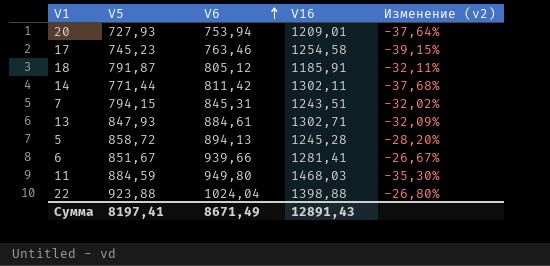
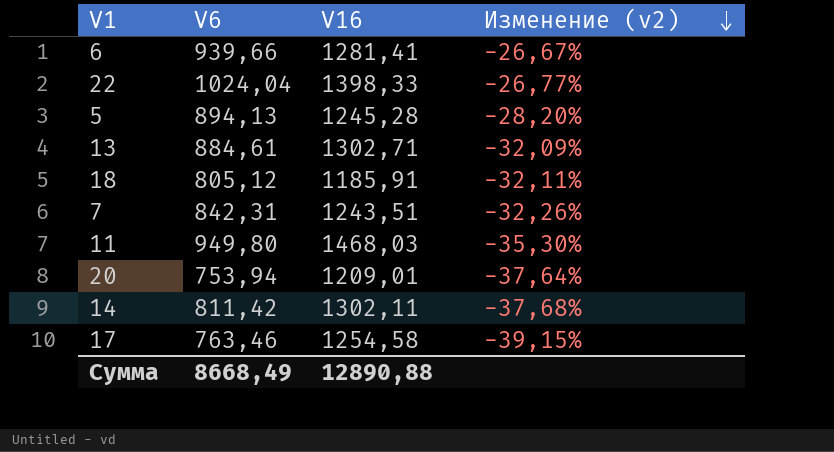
row order: V6 ascending -> Изменение (v2) descending
column V5 | position: 2 -> none
22 | V16: 1398,88 -> 1398,33
22 | Изменение (v2): -26,80% -> -26,77%
7 | V6: 845,31 -> 842,31
7 | Изменение (v2): -32,02% -> -32,26%
Сумма | V6: 8671,49 -> 8668,49
Сумма | V16: 12891,43 -> 12890,88

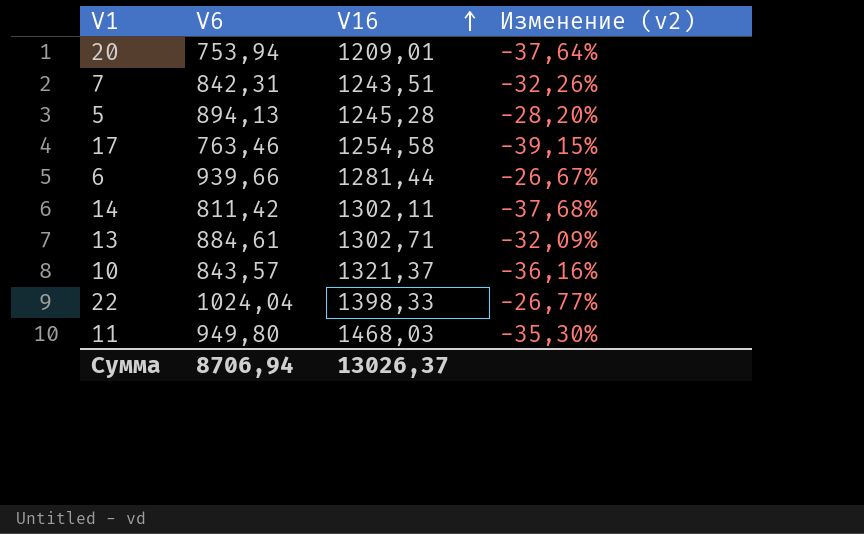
row order: Изменение (v2) descending -> V16 ascending
row 18: 805,12 | 1185,91 | -32,11% -> none
6 | V16: 1281,41 -> 1281,44
row 10: none -> 843,57 | 1321,37 | -36,16%
Сумма | V6: 8668,49 -> 8706,94
Сумма | V16: 12890,88 -> 13026,37

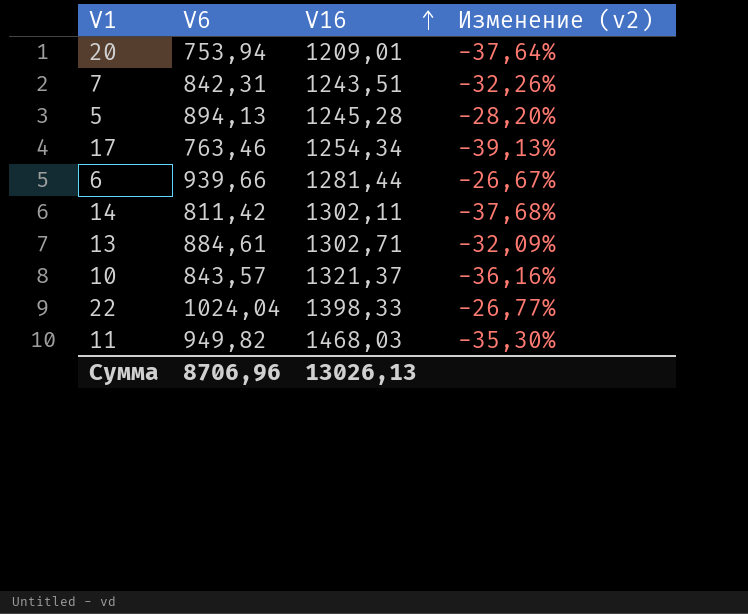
17 | V16: 1254,58 -> 1254,34
17 | Изменение (v2): -39,15% -> -39,13%
11 | V6: 949,80 -> 949,82
Сумма | V6: 8706,94 -> 8706,96
Сумма | V16: 13026,37 -> 13026,13

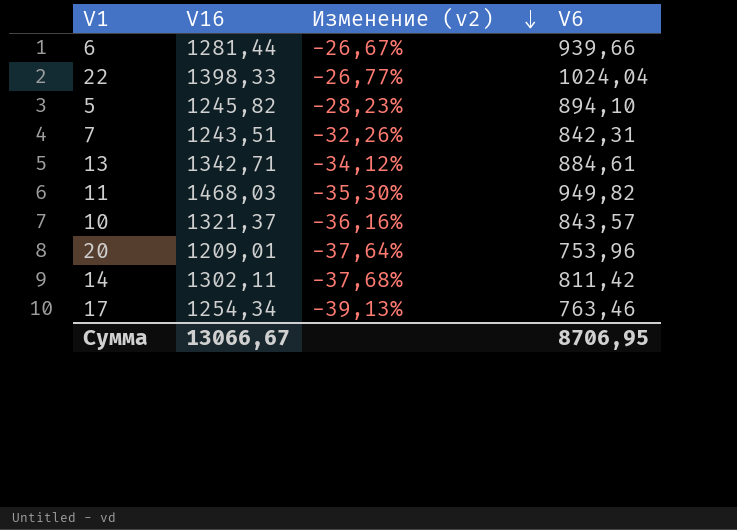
row order: V16 ascending -> Изменение (v2) descending
column V6 | position: 2 -> 4
5 | V16: 1245,28 -> 1245,82
5 | Изменение (v2): -28,20% -> -28,23%
5 | V6: 894,13 -> 894,10
13 | V16: 1302,71 -> 1342,71
13 | Изменение (v2): -32,09% -> -34,12%
20 | V6: 753,94 -> 753,96
Сумма | V16: 13026,13 -> 13066,67
Сумма | V6: 8706,96 -> 8706,95

